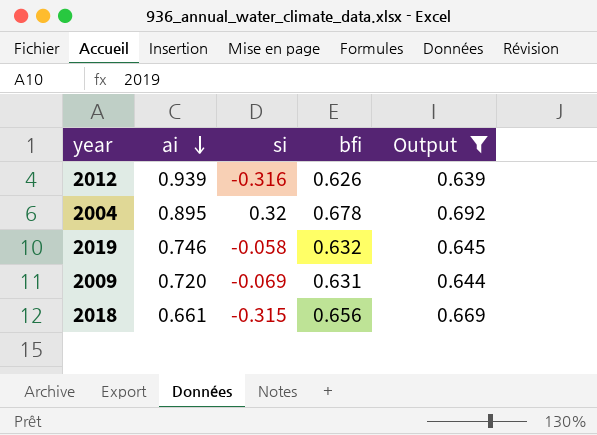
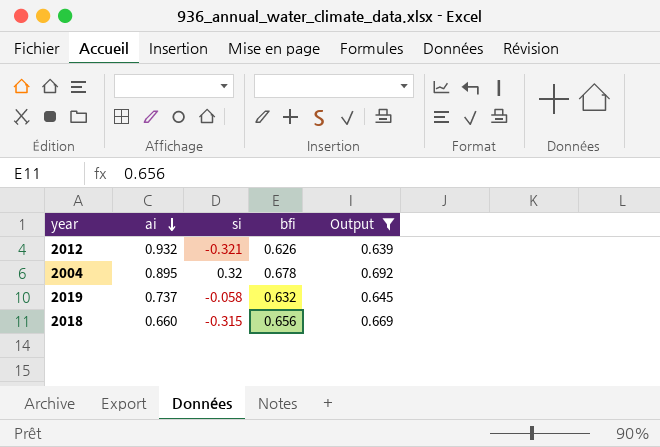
row 2009: 0.720 | -0.069 | 0.631 | 0.644 -> none
2012 | ai: 0.939 -> 0.932
2012 | si: -0.316 -> -0.321
2019 | ai: 0.746 -> 0.737
2018 | ai: 0.661 -> 0.660

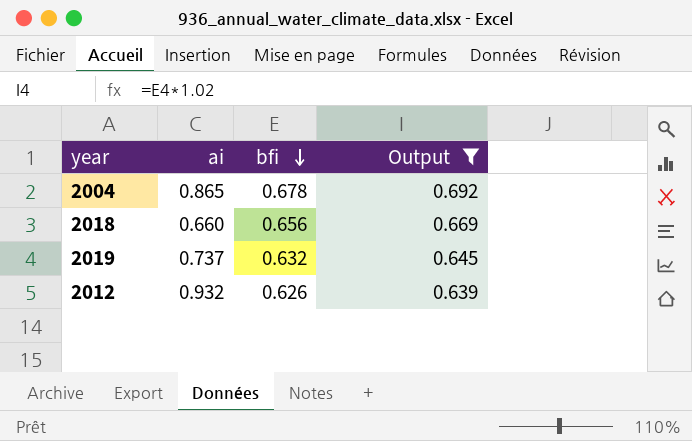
row order: ai descending -> bfi descending
column si | position: 3 -> none
2004 | ai: 0.895 -> 0.865

